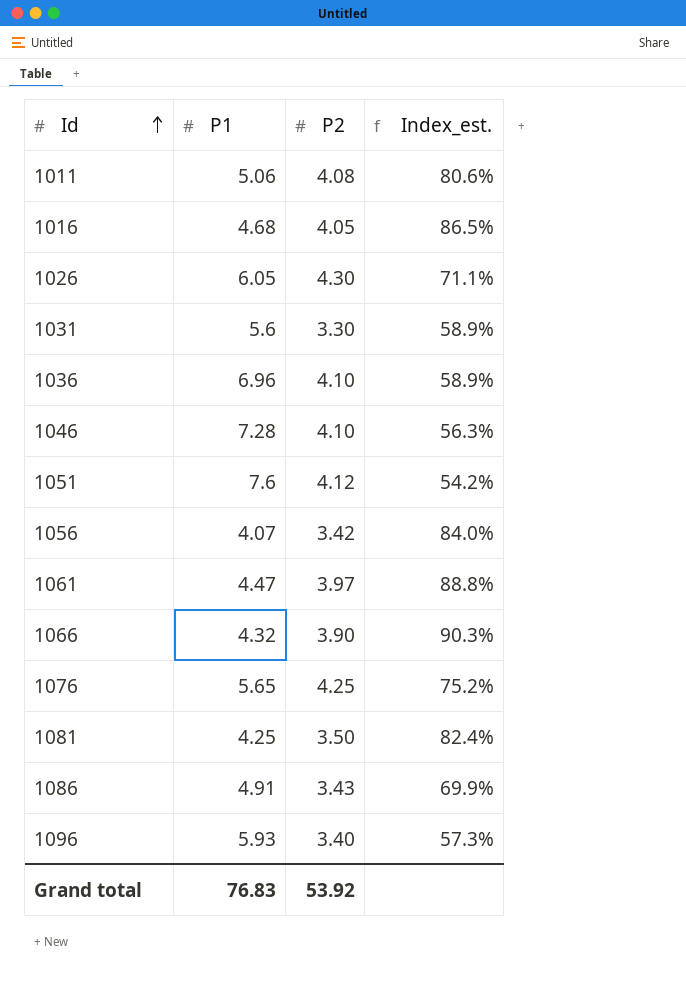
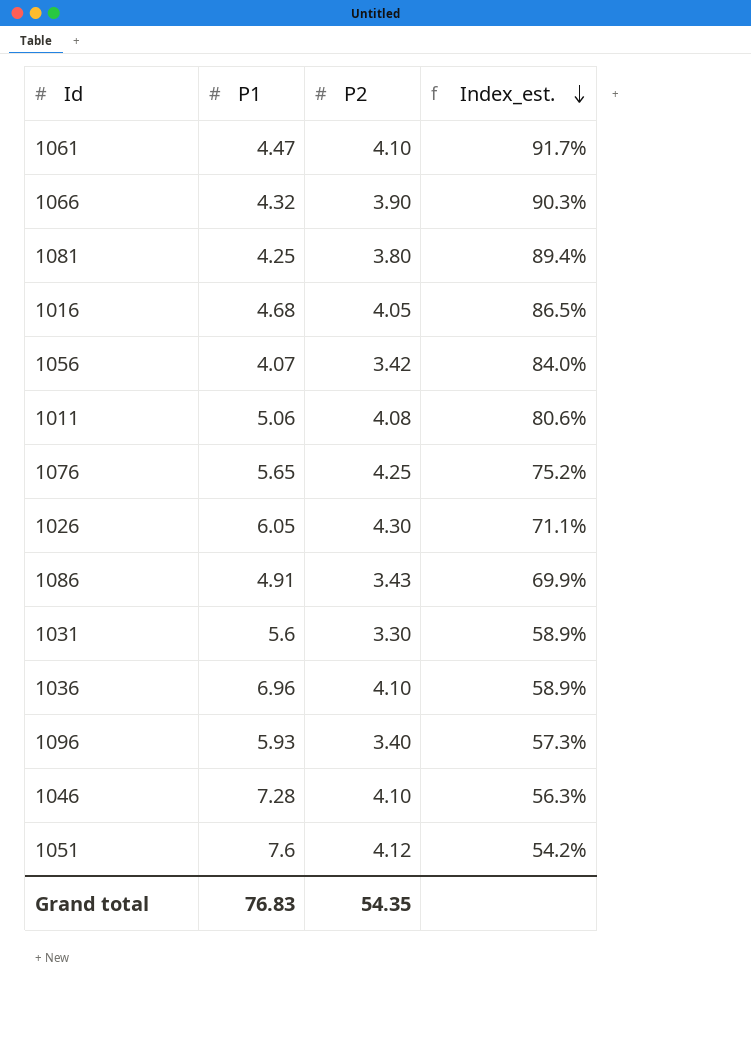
row order: Id ascending -> Index_est. descending
1061 | P2: 3.97 -> 4.10
1061 | Index_est.: 88.8% -> 91.7%
1081 | P2: 3.50 -> 3.80
1081 | Index_est.: 82.4% -> 89.4%
Grand total | P2: 53.92 -> 54.35

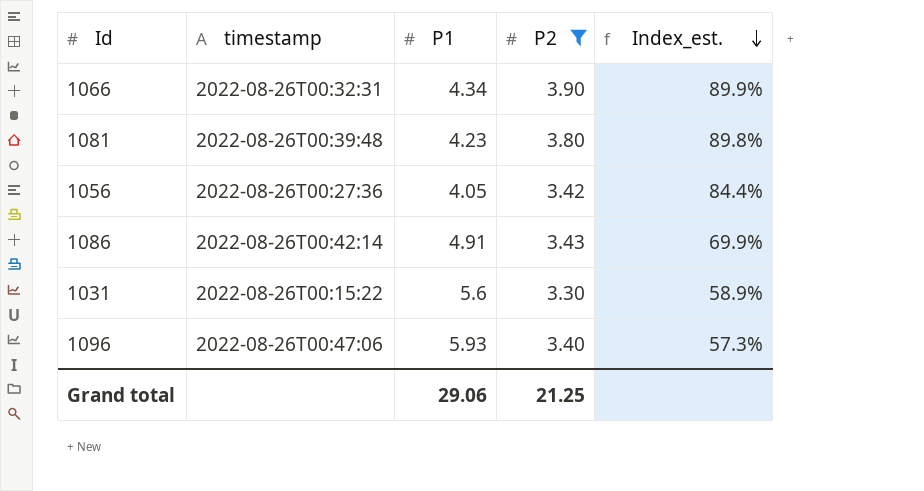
filter: none -> P2 <= 3.90
column timestamp | position: none -> 2
1066 | P1: 4.32 -> 4.34
1066 | Index_est.: 90.3% -> 89.9%
1081 | P1: 4.25 -> 4.23
1081 | Index_est.: 89.4% -> 89.8%
1056 | P1: 4.07 -> 4.05
1056 | Index_est.: 84.0% -> 84.4%
Grand total | P1: 76.83 -> 29.06
Grand total | P2: 54.35 -> 21.25

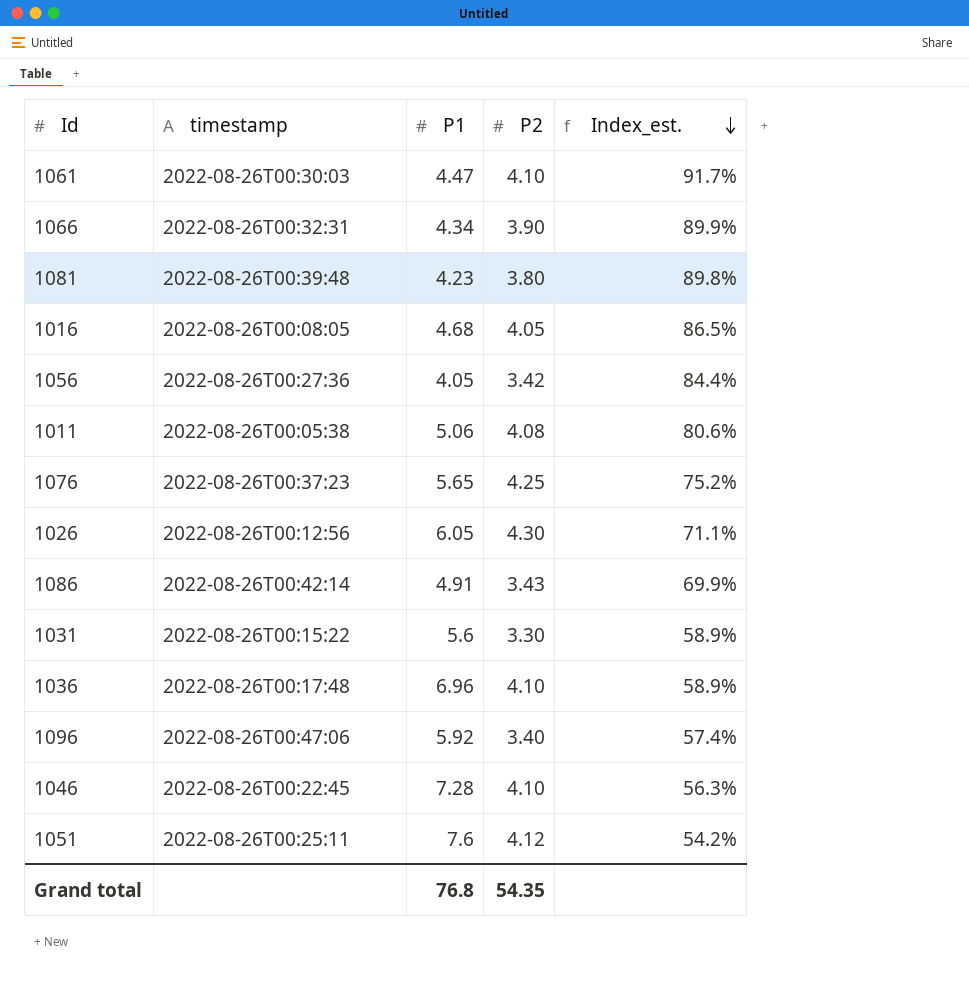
filter: P2 <= 3.90 -> none
1096 | P1: 5.93 -> 5.92
1096 | Index_est.: 57.3% -> 57.4%
Grand total | P1: 29.06 -> 76.8
Grand total | P2: 21.25 -> 54.35

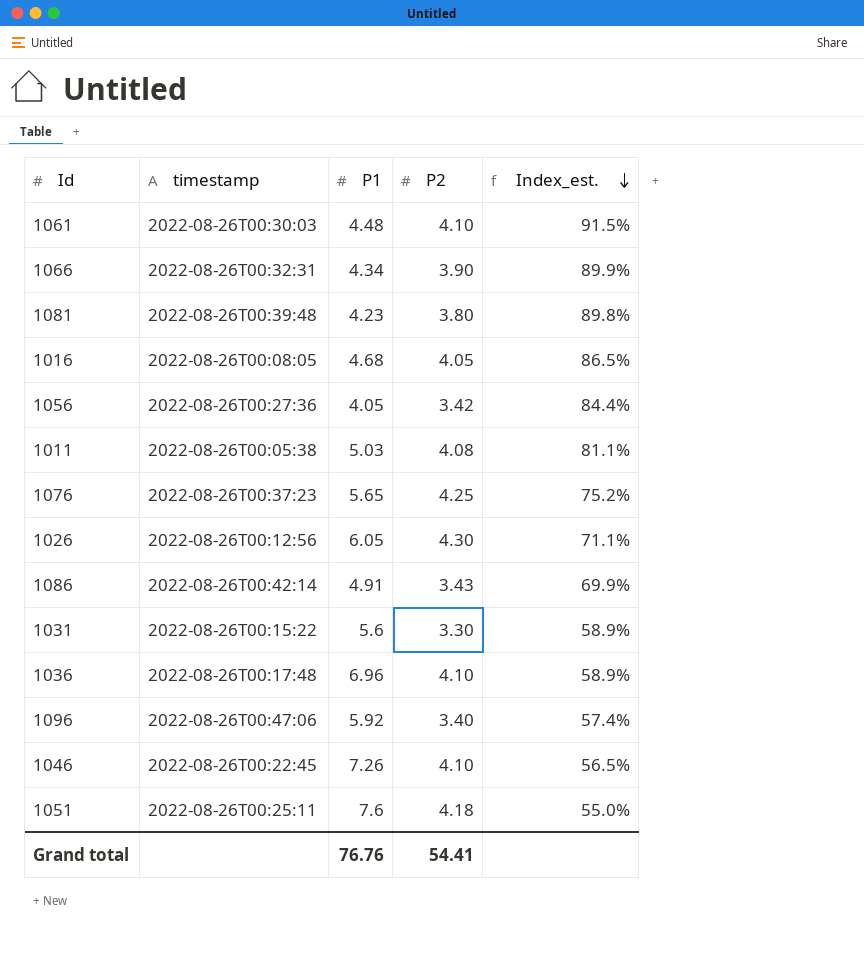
1061 | P1: 4.47 -> 4.48
1061 | Index_est.: 91.7% -> 91.5%
1011 | P1: 5.06 -> 5.03
1011 | Index_est.: 80.6% -> 81.1%
1046 | P1: 7.28 -> 7.26
1046 | Index_est.: 56.3% -> 56.5%
1051 | P2: 4.12 -> 4.18
1051 | Index_est.: 54.2% -> 55.0%
Grand total | P1: 76.8 -> 76.76
Grand total | P2: 54.35 -> 54.41

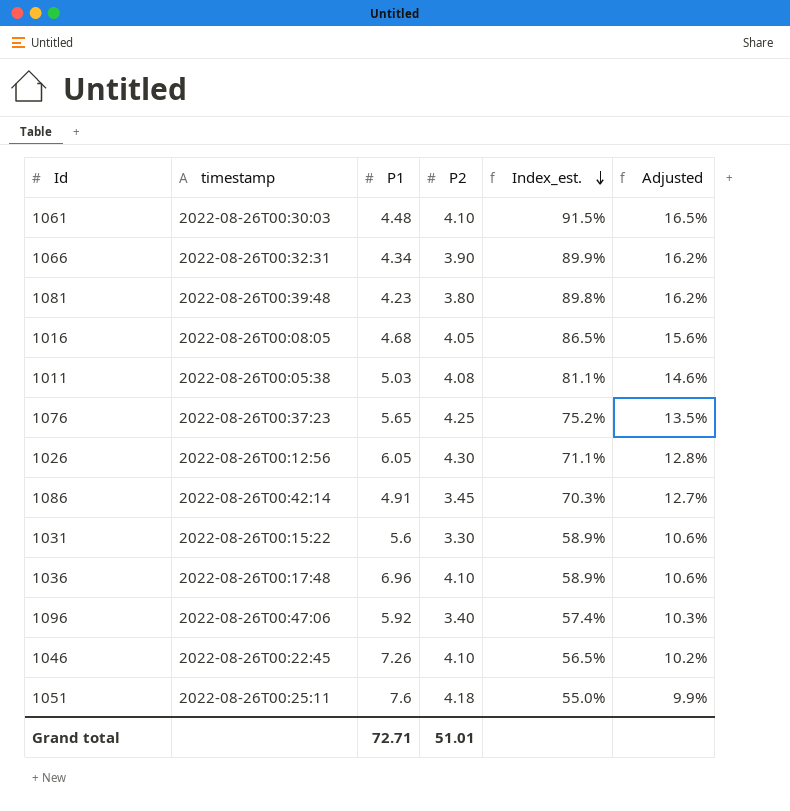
column Adjusted | formula: none -> [Index_est.] * 0.18
row 1056: 2022-08-26T00:27:36 | 4.05 | 3.42 | 84.4% -> none
1086 | P2: 3.43 -> 3.45
1086 | Index_est.: 69.9% -> 70.3%
Grand total | P1: 76.76 -> 72.71
Grand total | P2: 54.41 -> 51.01

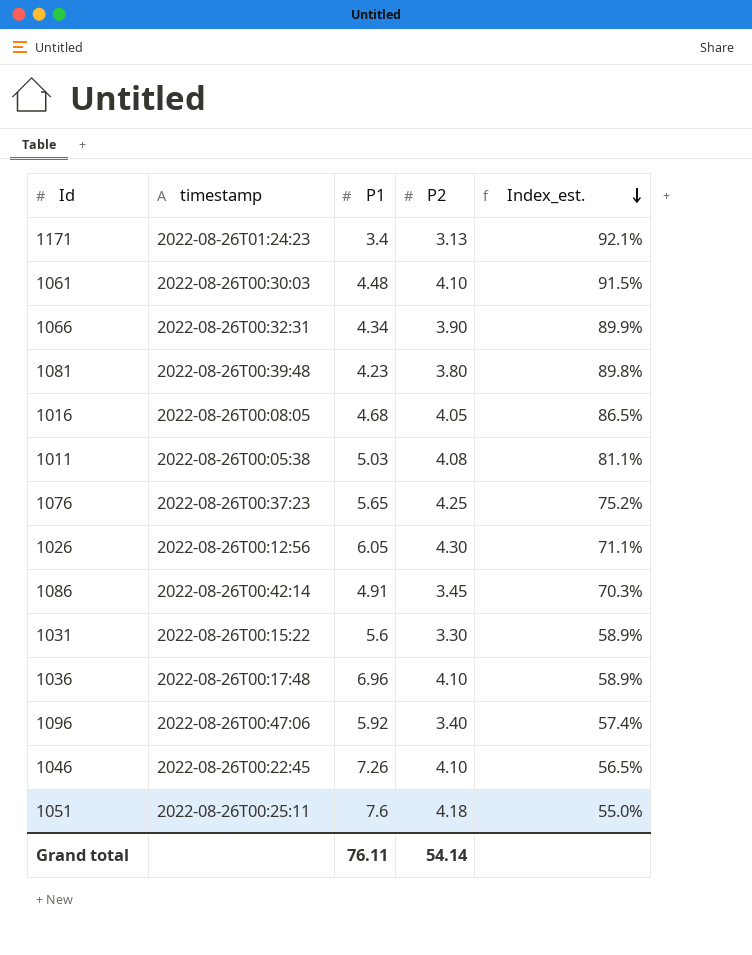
column Adjusted | formula: [Index_est.] * 0.18 -> none
row 1171: none -> 2022-08-26T01:24:23 | 3.4 | 3.13 | 92.1%
Grand total | P1: 72.71 -> 76.11
Grand total | P2: 51.01 -> 54.14

